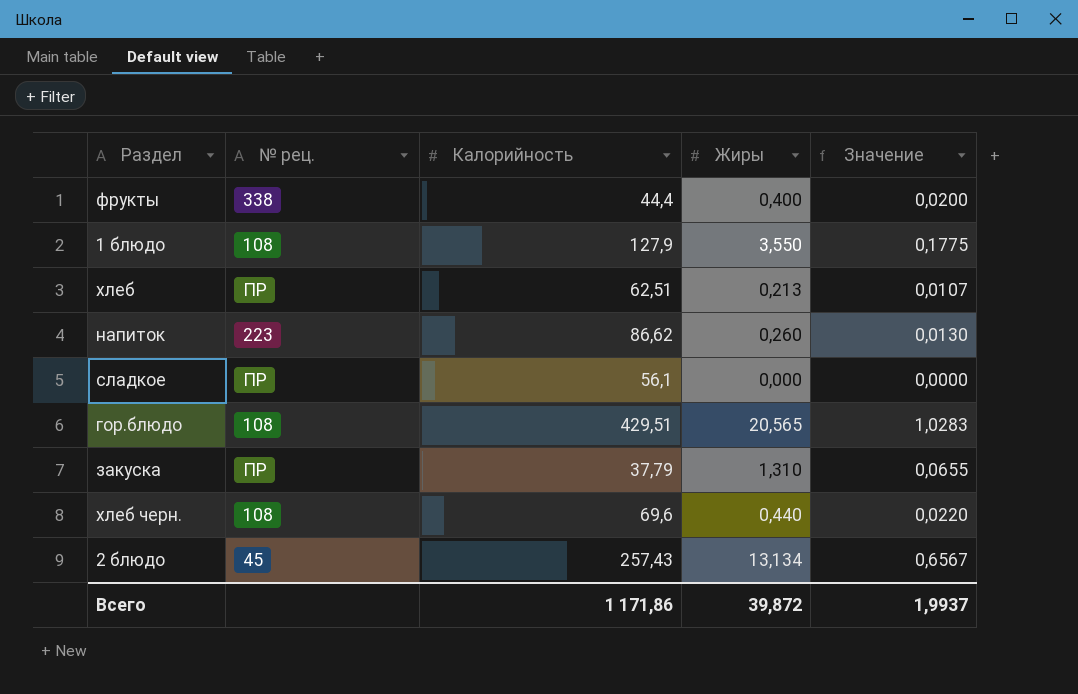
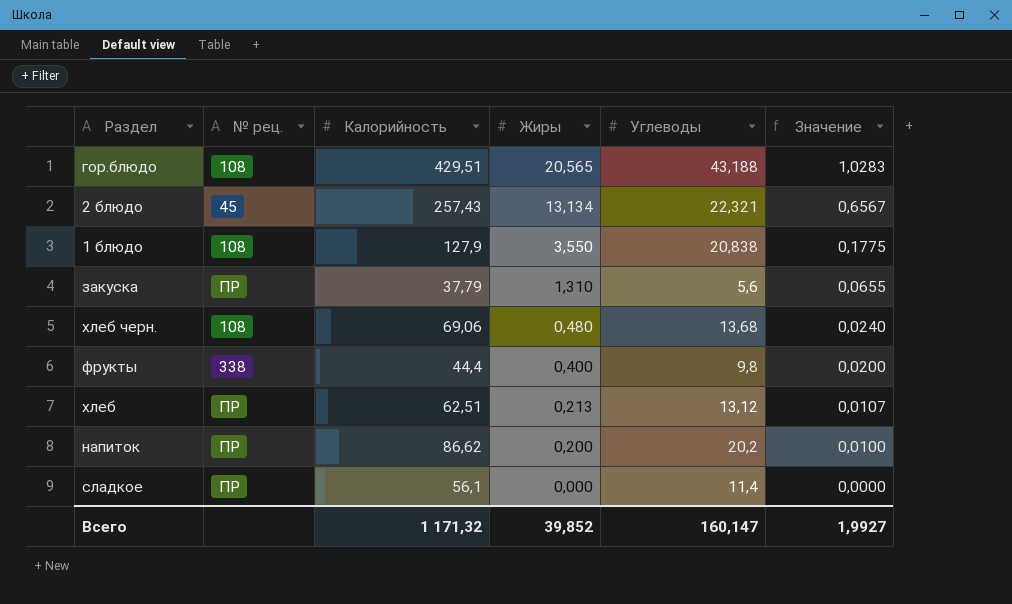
row order: none -> Жиры descending
column Углеводы | position: none -> 5
хлеб черн. | Калорийность: 69,6 -> 69,06
хлеб черн. | Жиры: 0,440 -> 0,480
хлеб черн. | Значение: 0,0220 -> 0,0240
напиток | № рец.: 223 -> ПР
напиток | Жиры: 0,260 -> 0,200
напиток | Значение: 0,0130 -> 0,0100
Всего | Калорийность: 1 171,86 -> 1 171,32
Всего | Жиры: 39,872 -> 39,852
Всего | Значение: 1,9937 -> 1,9927

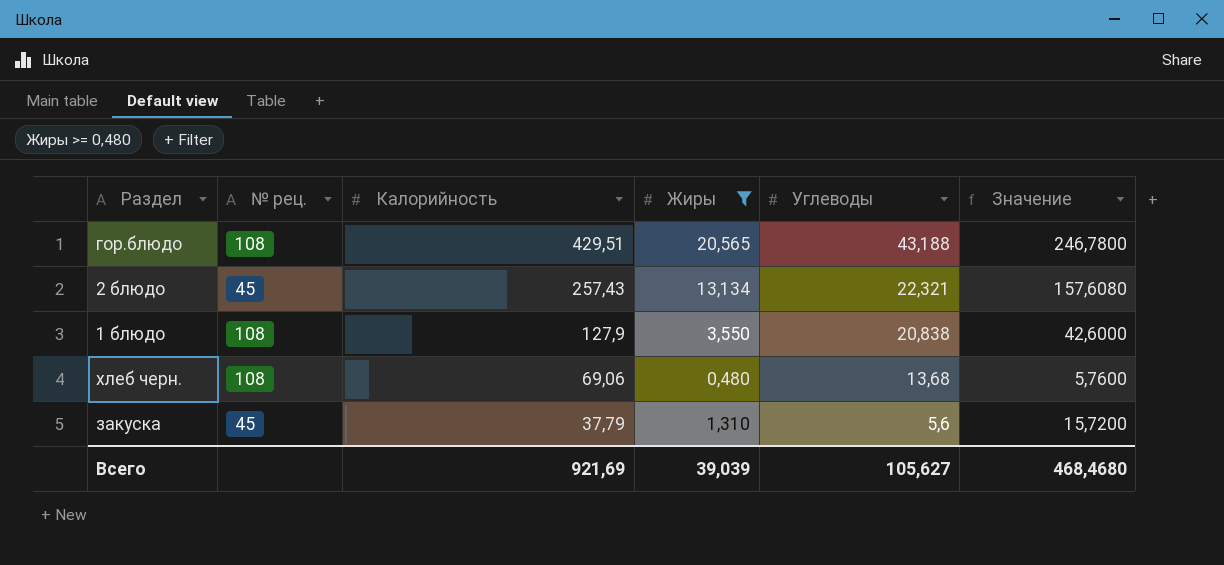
filter: none -> Жиры >= 0,480
row order: Жиры descending -> Калорийность descending
column Значение | formula: [Жиры] * 0,05 -> [Жиры] * 12
закуска | № рец.: ПР -> 45
Всего | Калорийность: 1 171,32 -> 921,69
Всего | Жиры: 39,852 -> 39,039
Всего | Углеводы: 160,147 -> 105,627
Всего | Значение: 1,9927 -> 468,4680

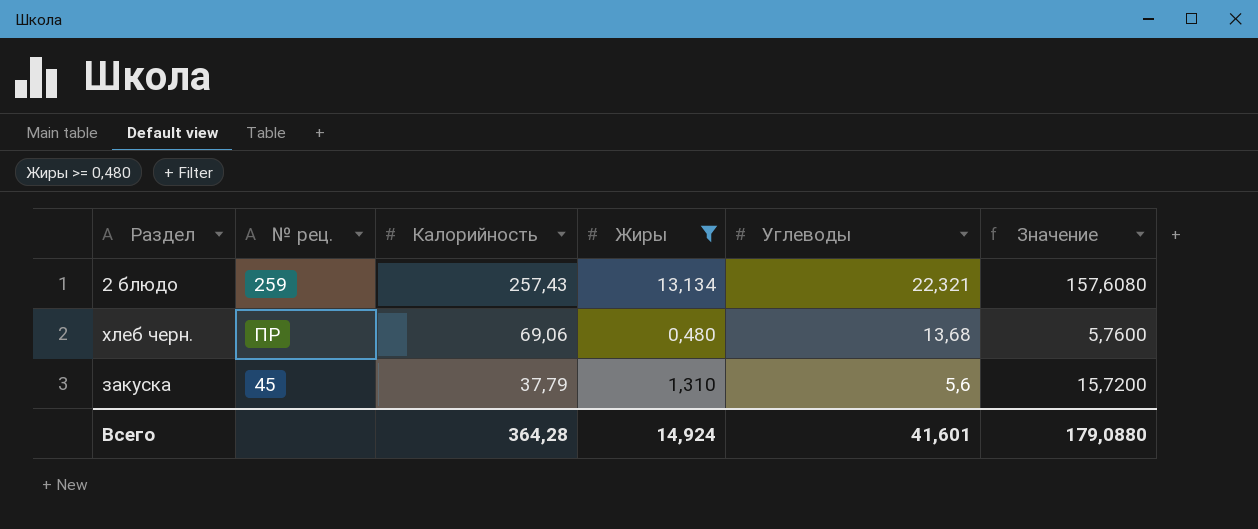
row гор.блюдо: 108 | 429,51 | 20,565 | 43,188 | 246,7800 -> none
row 1 блюдо: 108 | 127,9 | 3,550 | 20,838 | 42,6000 -> none
2 блюдо | № рец.: 45 -> 259
хлеб черн. | № рец.: 108 -> ПР
Всего | Калорийность: 921,69 -> 364,28
Всего | Жиры: 39,039 -> 14,924
Всего | Углеводы: 105,627 -> 41,601
Всего | Значение: 468,4680 -> 179,0880

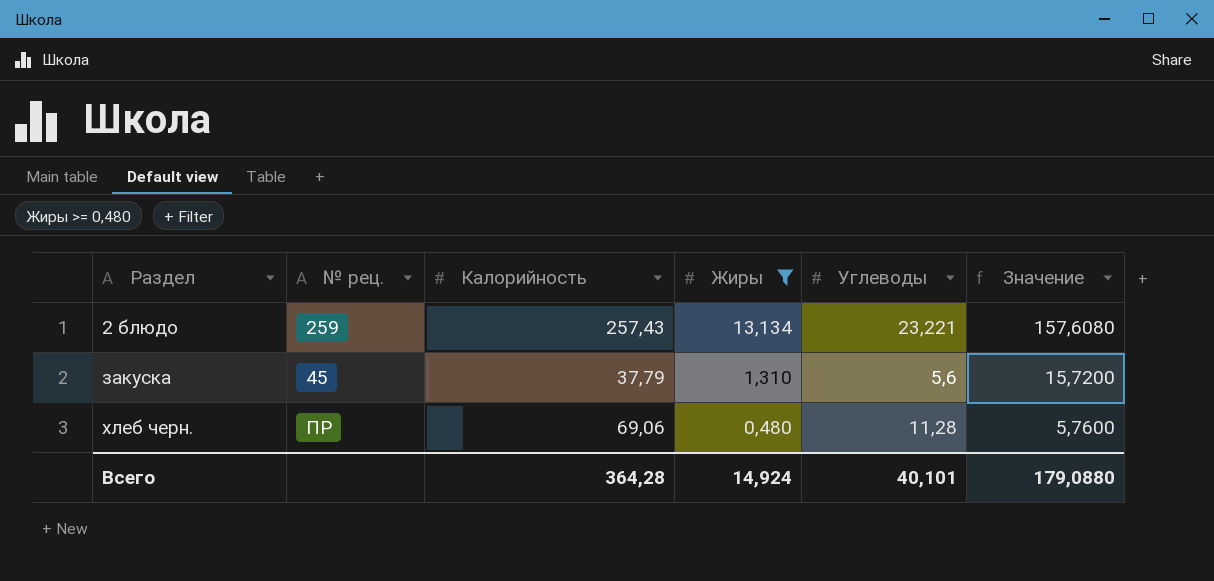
row order: Калорийность descending -> Раздел ascending
2 блюдо | Углеводы: 22,321 -> 23,221
хлеб черн. | Углеводы: 13,68 -> 11,28
Всего | Углеводы: 41,601 -> 40,101

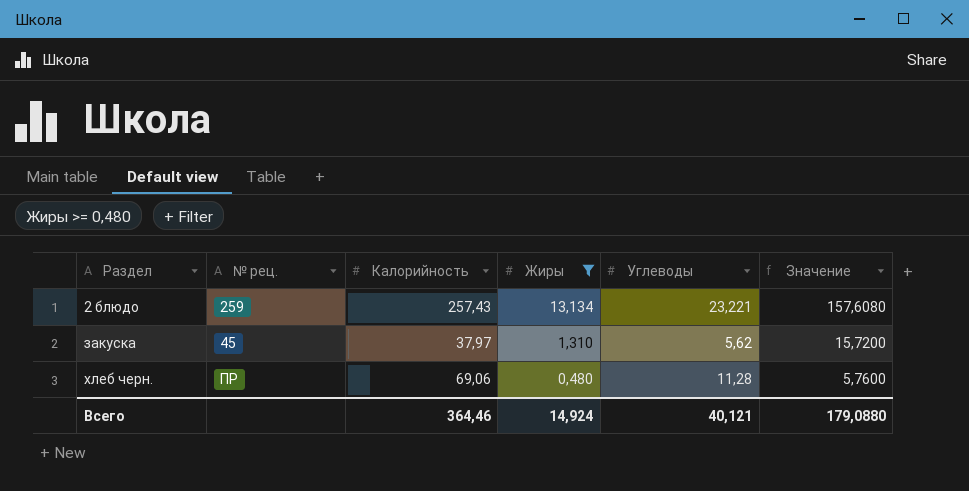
закуска | Калорийность: 37,79 -> 37,97
закуска | Углеводы: 5,6 -> 5,62
Всего | Калорийность: 364,28 -> 364,46
Всего | Углеводы: 40,101 -> 40,121

